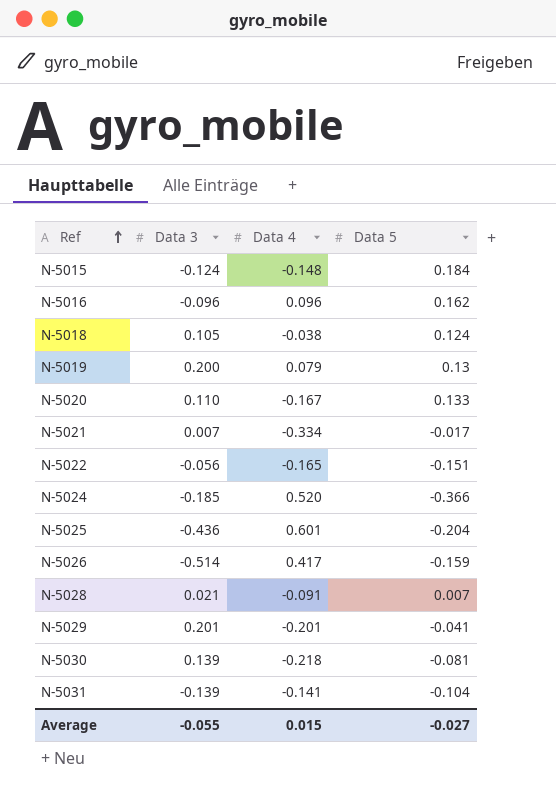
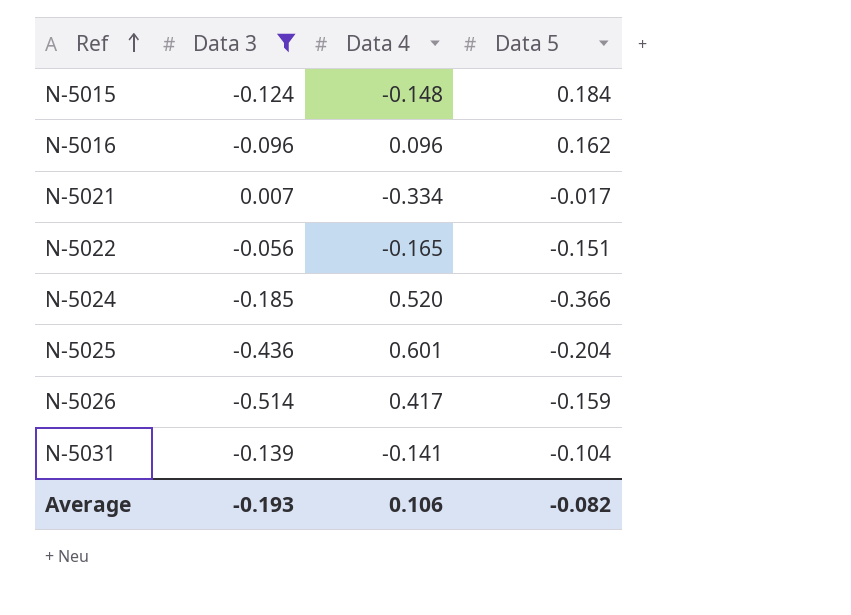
filter: none -> Data 3 <= 0.007
Average | Data 3: -0.055 -> -0.193
Average | Data 4: 0.015 -> 0.106
Average | Data 5: -0.027 -> -0.082

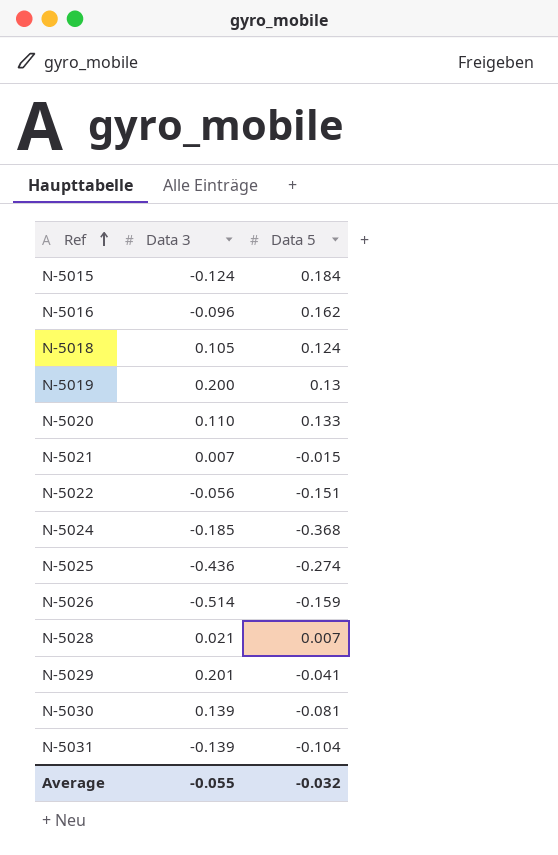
filter: Data 3 <= 0.007 -> none
column Data 4 | position: 3 -> none
N-5021 | Data 5: -0.017 -> -0.015
N-5024 | Data 5: -0.366 -> -0.368
N-5025 | Data 5: -0.204 -> -0.274
Average | Data 3: -0.193 -> -0.055
Average | Data 5: -0.082 -> -0.032

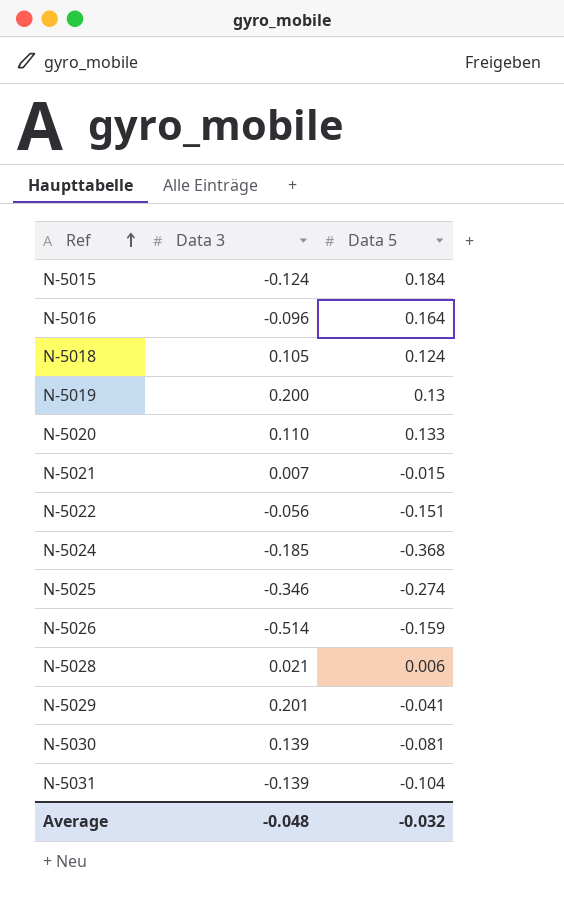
N-5016 | Data 5: 0.162 -> 0.164
N-5025 | Data 3: -0.436 -> -0.346
N-5028 | Data 5: 0.007 -> 0.006
Average | Data 3: -0.055 -> -0.048

